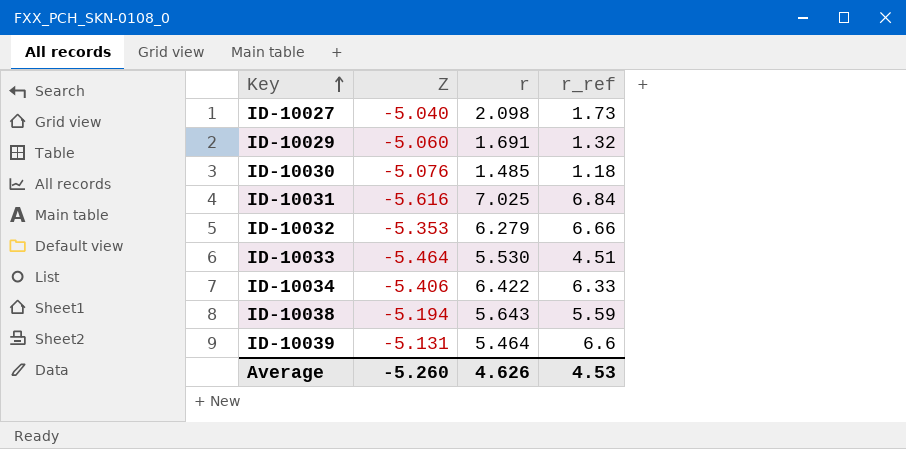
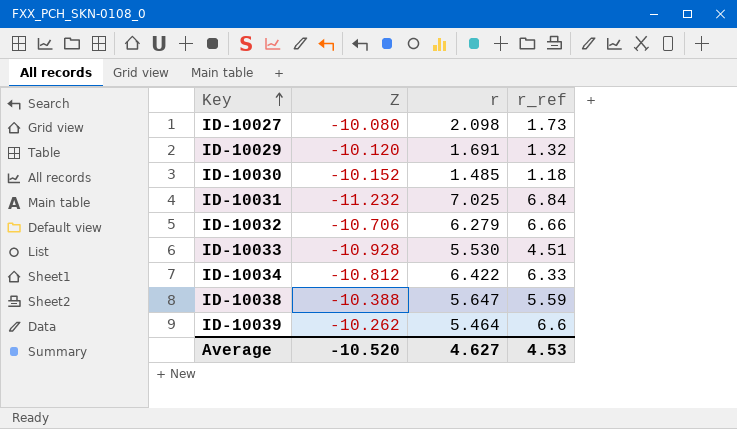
ID-10027 | Z: -5.040 -> -10.080
ID-10029 | Z: -5.060 -> -10.120
ID-10030 | Z: -5.076 -> -10.152
ID-10031 | Z: -5.616 -> -11.232
ID-10032 | Z: -5.353 -> -10.706
ID-10033 | Z: -5.464 -> -10.928
ID-10034 | Z: -5.406 -> -10.812
ID-10038 | Z: -5.194 -> -10.388
ID-10038 | r: 5.643 -> 5.647
ID-10039 | Z: -5.131 -> -10.262
Average | Z: -5.260 -> -10.520
Average | r: 4.626 -> 4.627

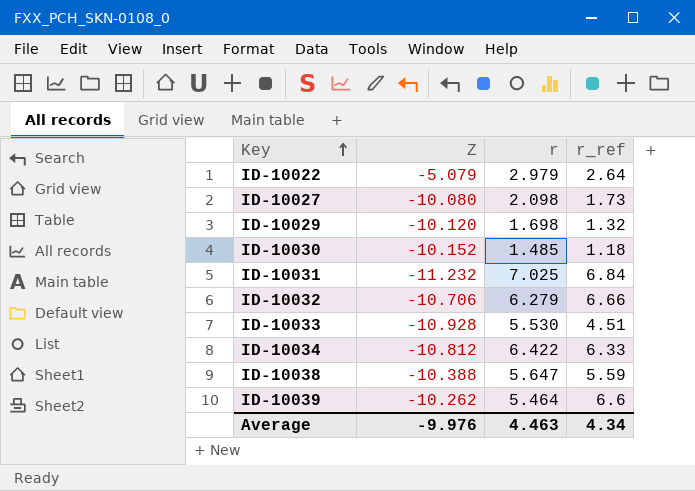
row ID-10022: none -> -5.079 | 2.979 | 2.64
ID-10029 | r: 1.691 -> 1.698
Average | Z: -10.520 -> -9.976
Average | r: 4.627 -> 4.463
Average | r_ref: 4.53 -> 4.34

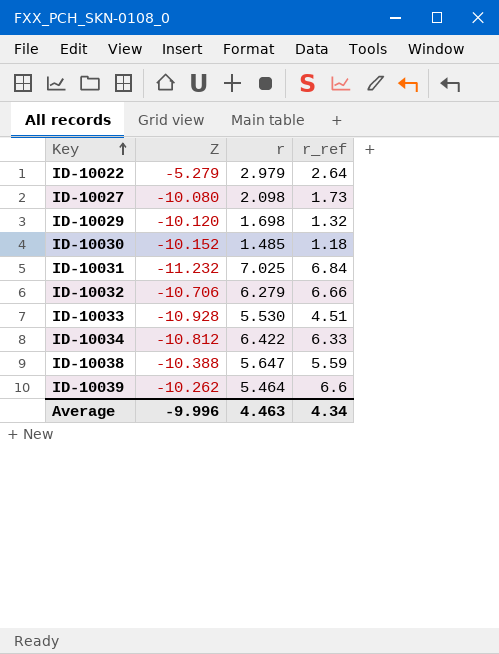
ID-10022 | Z: -5.079 -> -5.279
Average | Z: -9.976 -> -9.996

